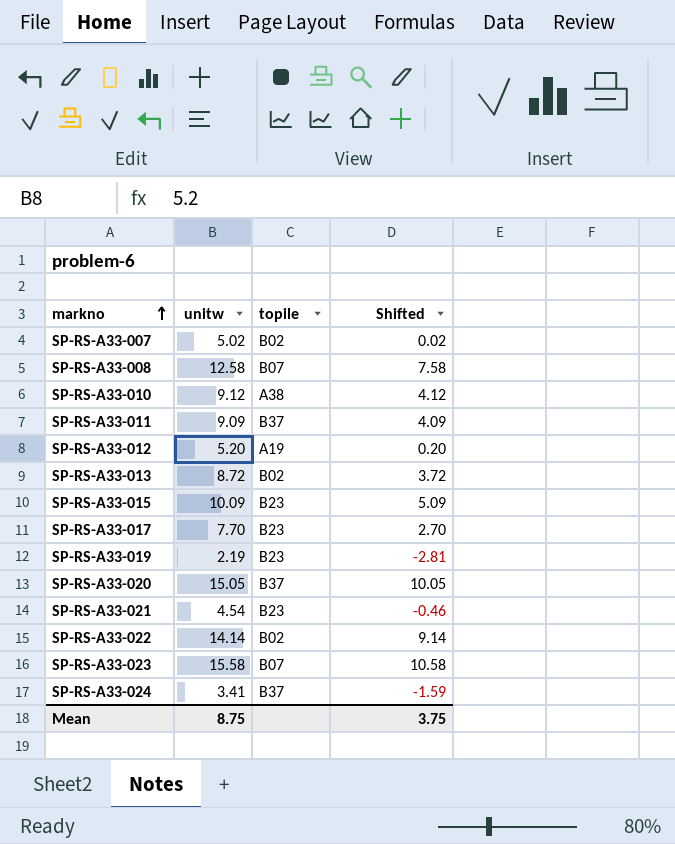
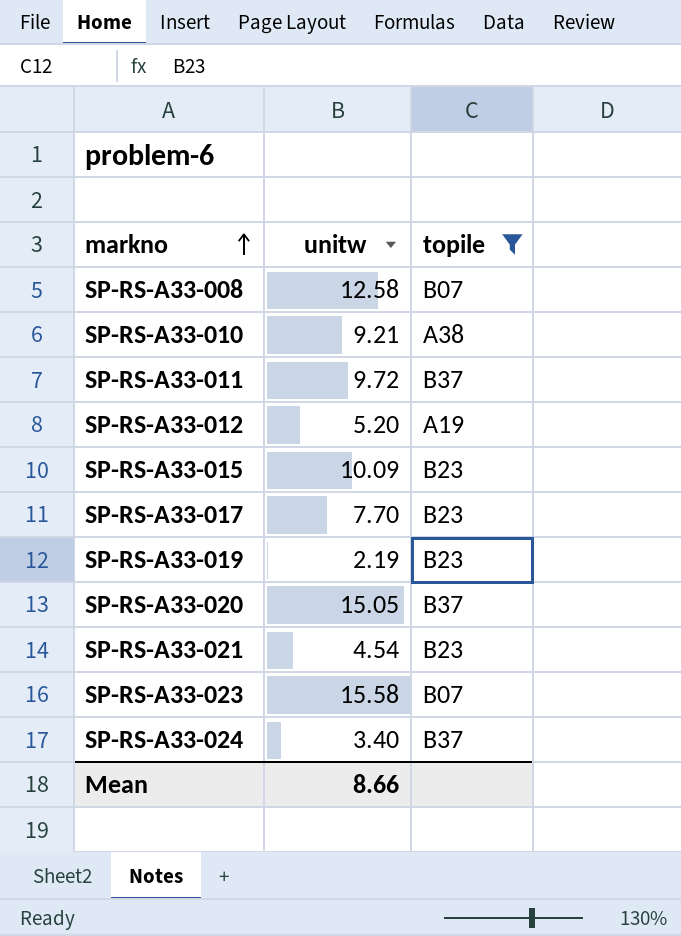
filter: none -> topile != B02
column Shifted | formula: [unitw] - 5 -> none
SP-RS-A33-010 | unitw: 9.12 -> 9.21
SP-RS-A33-011 | unitw: 9.09 -> 9.72
SP-RS-A33-024 | unitw: 3.41 -> 3.40
Mean | unitw: 8.75 -> 8.66

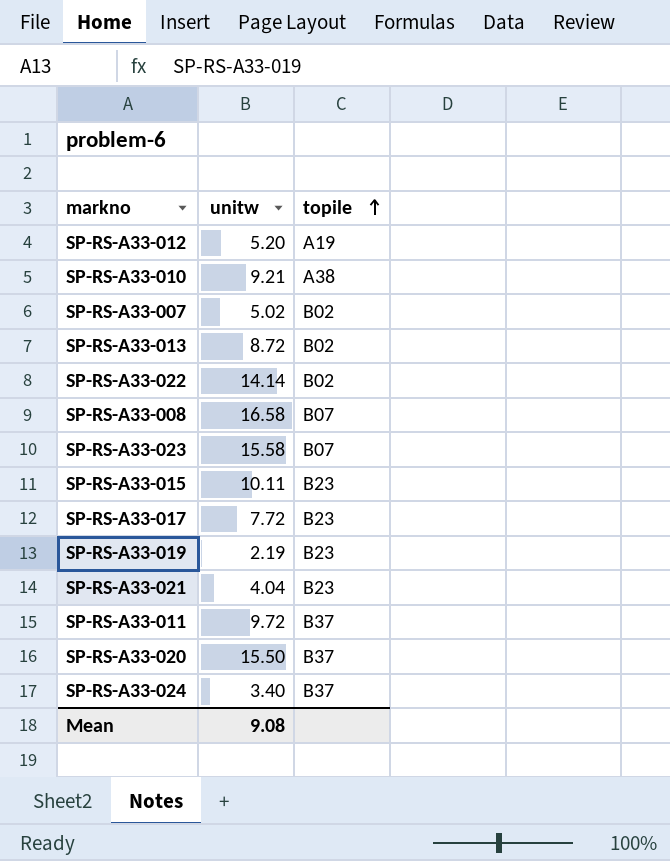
filter: topile != B02 -> none
row order: markno ascending -> topile ascending
SP-RS-A33-008 | unitw: 12.58 -> 16.58
SP-RS-A33-015 | unitw: 10.09 -> 10.11
SP-RS-A33-017 | unitw: 7.70 -> 7.72
SP-RS-A33-021 | unitw: 4.54 -> 4.04
SP-RS-A33-020 | unitw: 15.05 -> 15.50
Mean | unitw: 8.66 -> 9.08

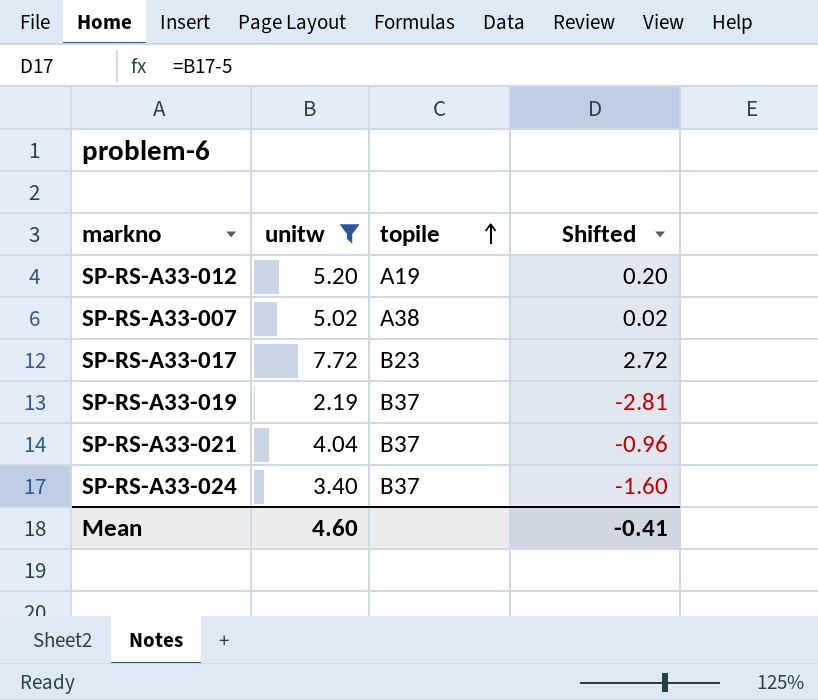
filter: none -> unitw <= 7.72
column Shifted | formula: none -> [unitw] - 5
SP-RS-A33-007 | topile: B02 -> A38
SP-RS-A33-019 | topile: B23 -> B37
SP-RS-A33-021 | topile: B23 -> B37
Mean | unitw: 9.08 -> 4.60

